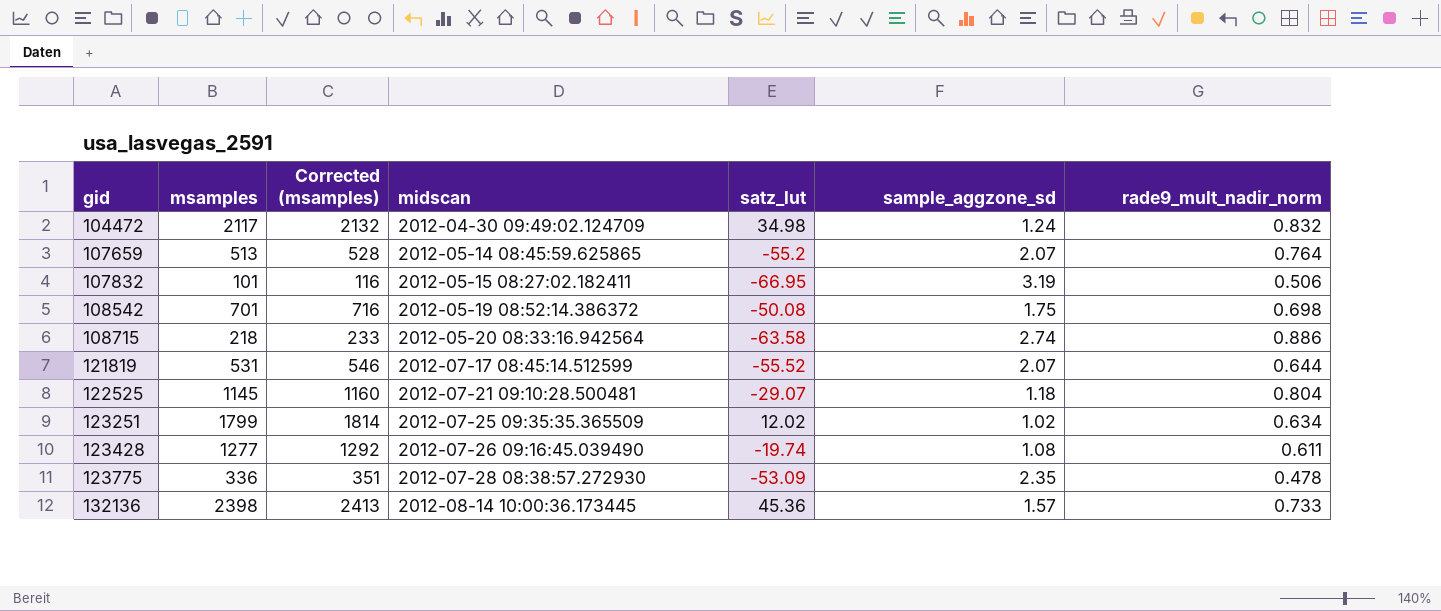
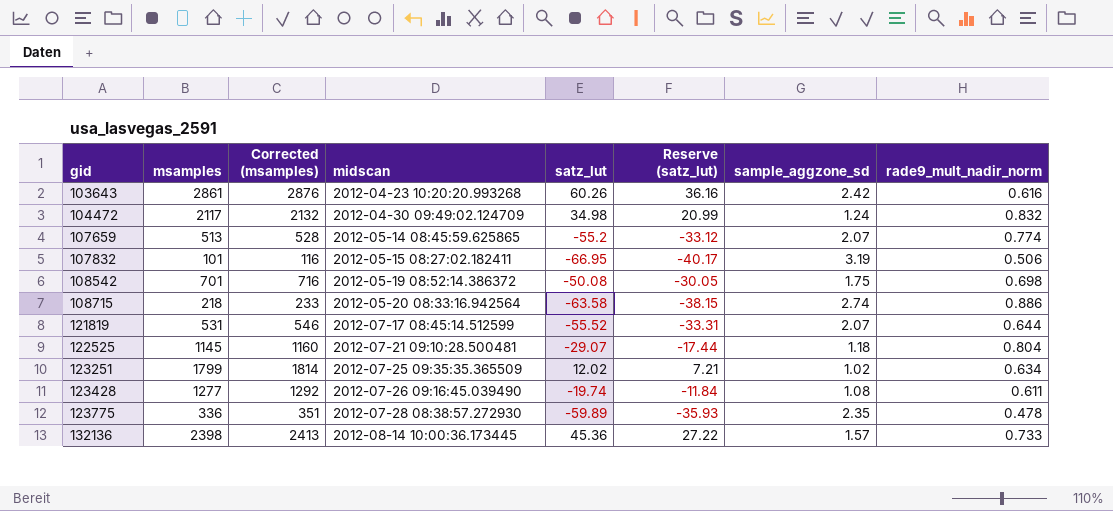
column Reserve (satz_lut) | formula: none -> [satz_lut] * 0.6
row 103643: none -> 2861 | 2876 | 2012-04-23 10:20:20.993268 | 60.26 | 36.16 | 2.42 | 0.616
107659 | rade9_mult_nadir_norm: 0.764 -> 0.774
123775 | satz_lut: -53.09 -> -59.89

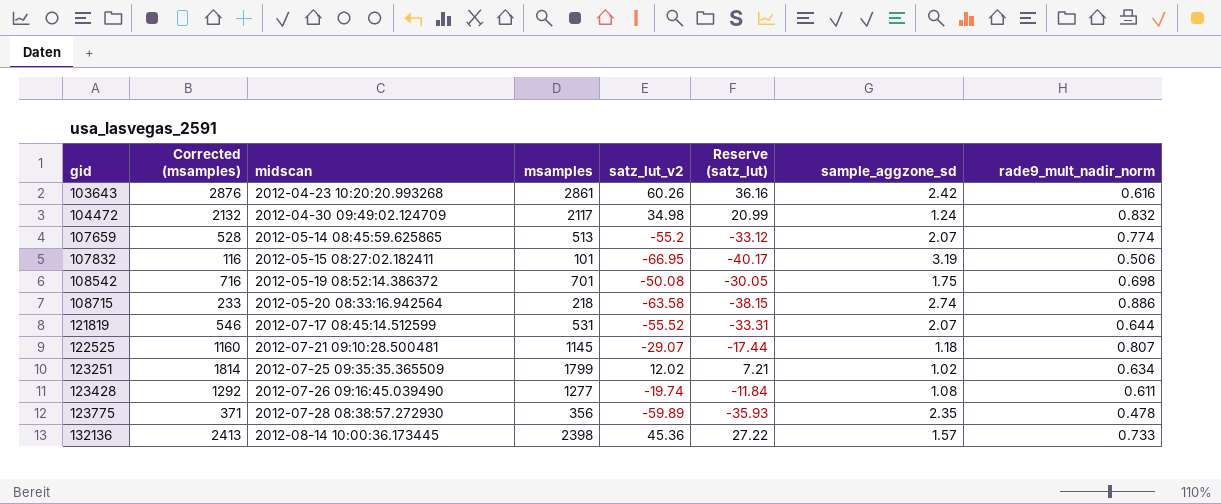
column msamples | position: 2 -> 4
column name: satz_lut -> satz_lut_v2
122525 | rade9_mult_nadir_norm: 0.804 -> 0.807
123775 | Corrected (msamples): 351 -> 371
123775 | msamples: 336 -> 356

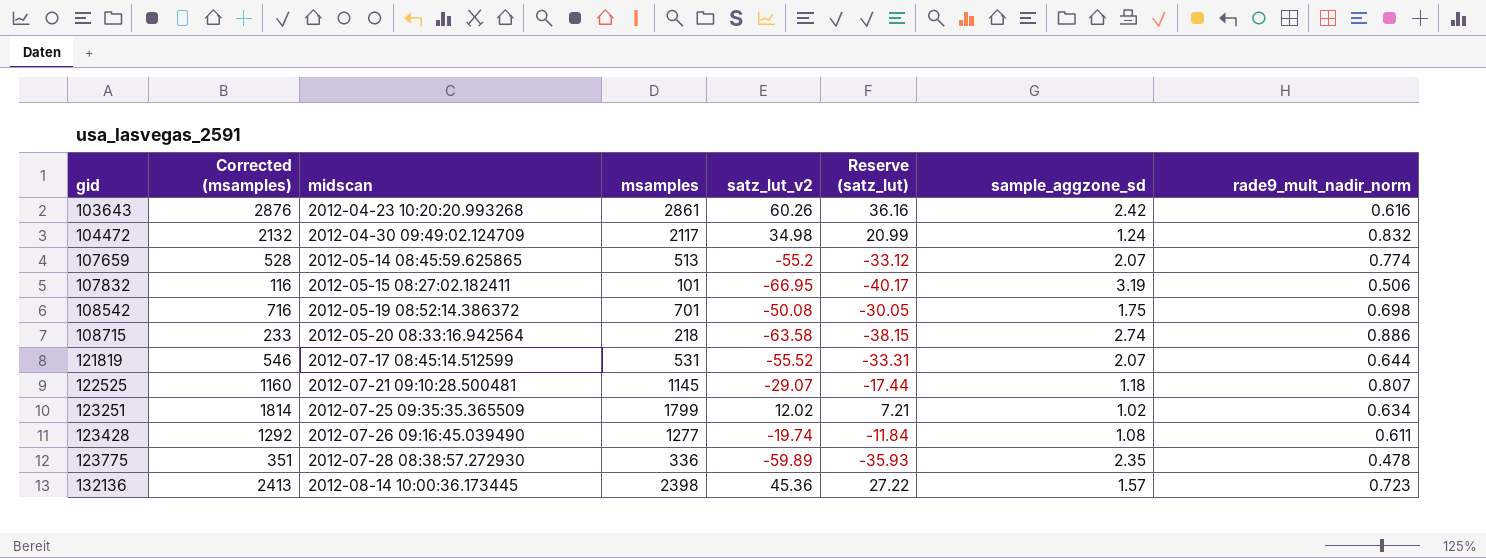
123775 | Corrected (msamples): 371 -> 351
123775 | msamples: 356 -> 336
132136 | rade9_mult_nadir_norm: 0.733 -> 0.723

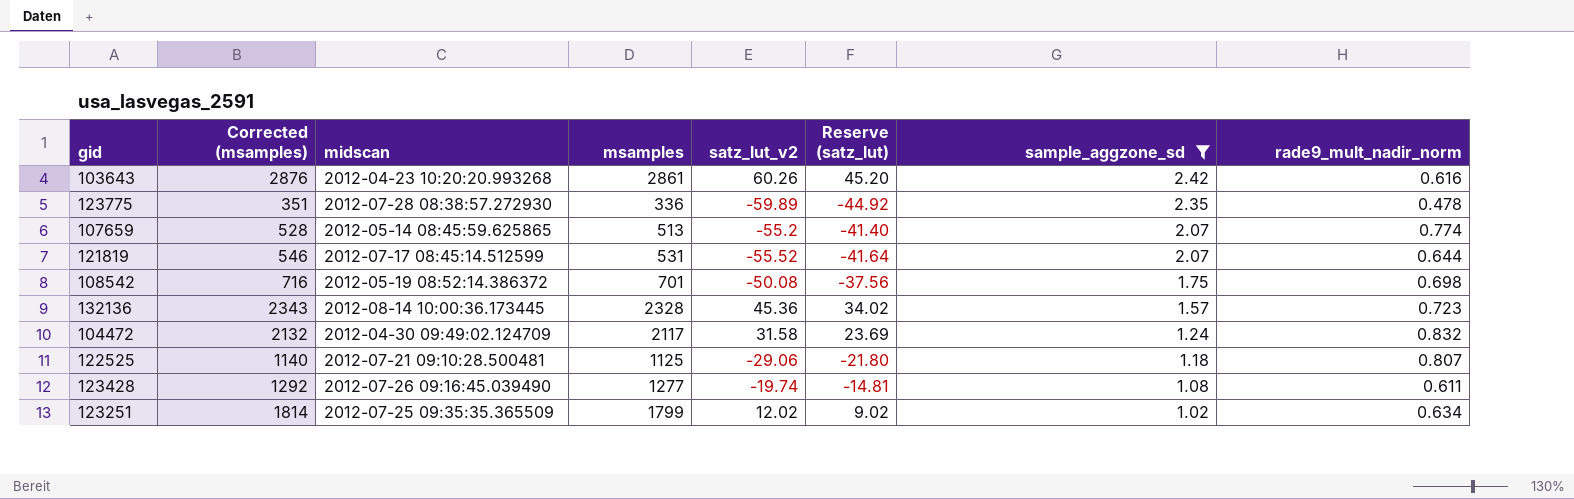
filter: none -> sample_aggzone_sd <= 2.42
row order: gid ascending -> sample_aggzone_sd descending
column Reserve (satz_lut) | formula: [satz_lut_v2] * 0.6 -> [satz_lut_v2] * 0.75
132136 | Corrected (msamples): 2413 -> 2343
132136 | msamples: 2398 -> 2328
104472 | satz_lut_v2: 34.98 -> 31.58
122525 | Corrected (msamples): 1160 -> 1140
122525 | msamples: 1145 -> 1125
122525 | satz_lut_v2: -29.07 -> -29.06

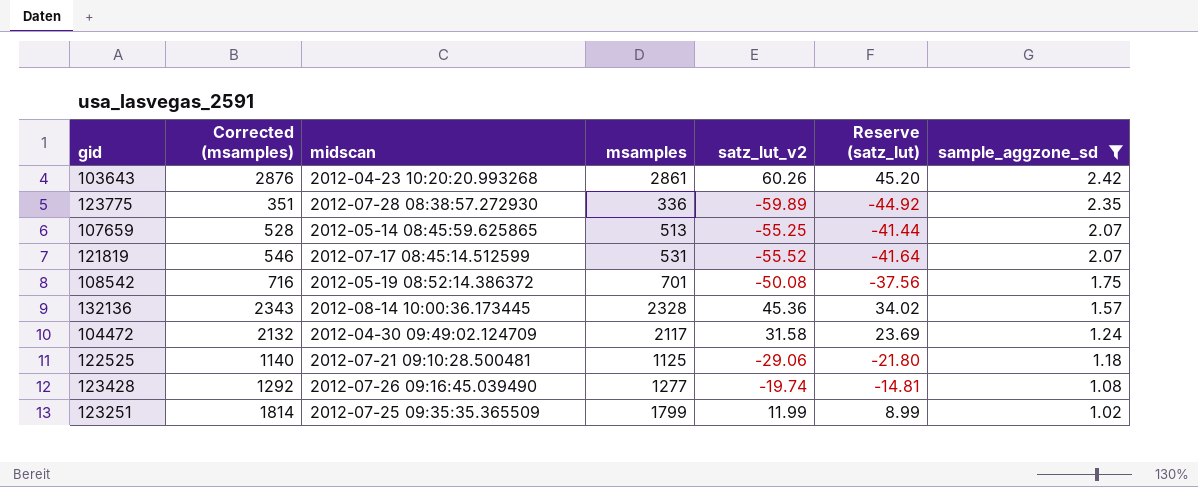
column rade9_mult_nadir_norm | position: 8 -> none
107659 | satz_lut_v2: -55.2 -> -55.25
107659 | Reserve (satz_lut): -41.40 -> -41.44
123251 | satz_lut_v2: 12.02 -> 11.99
123251 | Reserve (satz_lut): 9.02 -> 8.99

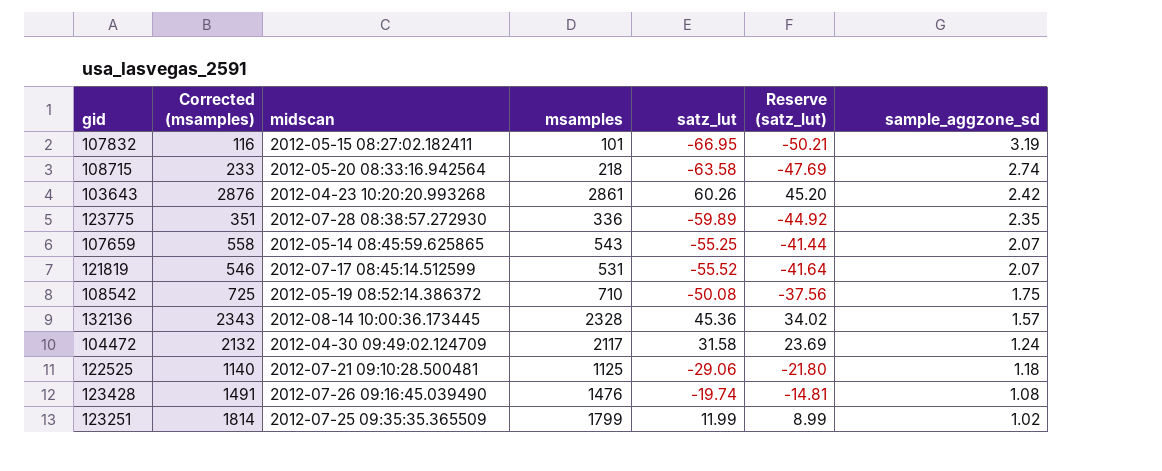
filter: sample_aggzone_sd <= 2.42 -> none
column name: satz_lut_v2 -> satz_lut
107659 | Corrected (msamples): 528 -> 558
107659 | msamples: 513 -> 543
108542 | Corrected (msamples): 716 -> 725
108542 | msamples: 701 -> 710
123428 | Corrected (msamples): 1292 -> 1491
123428 | msamples: 1277 -> 1476

